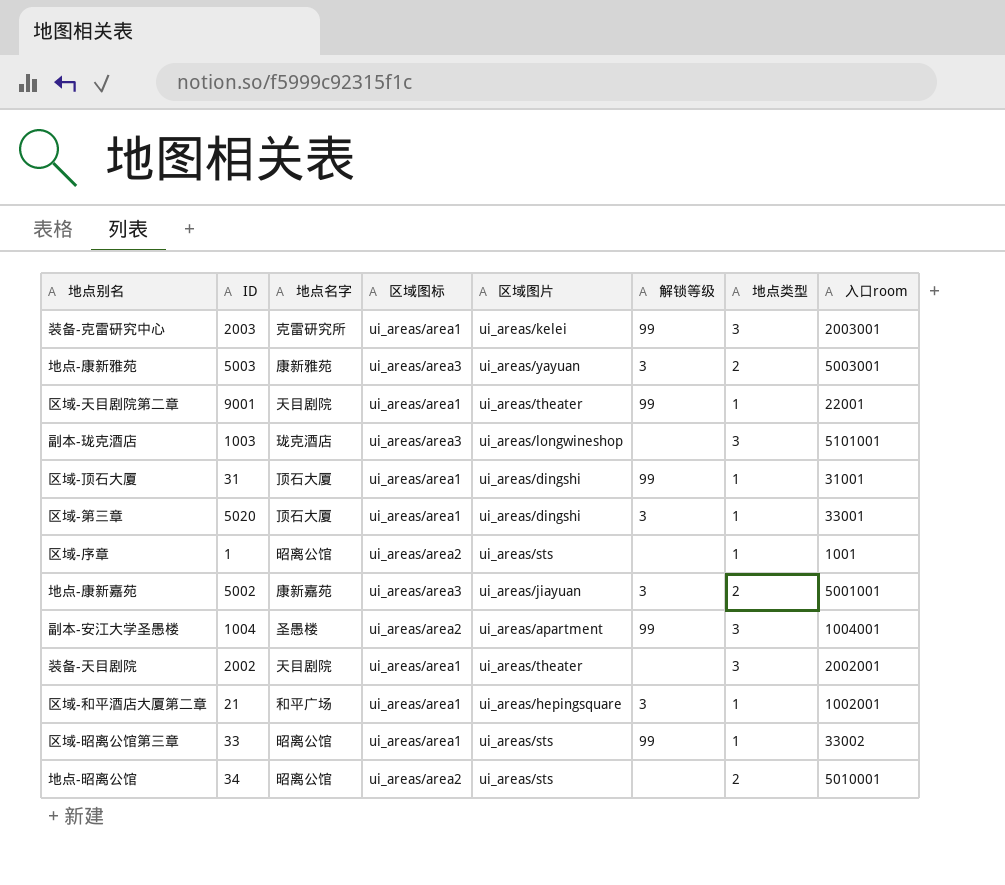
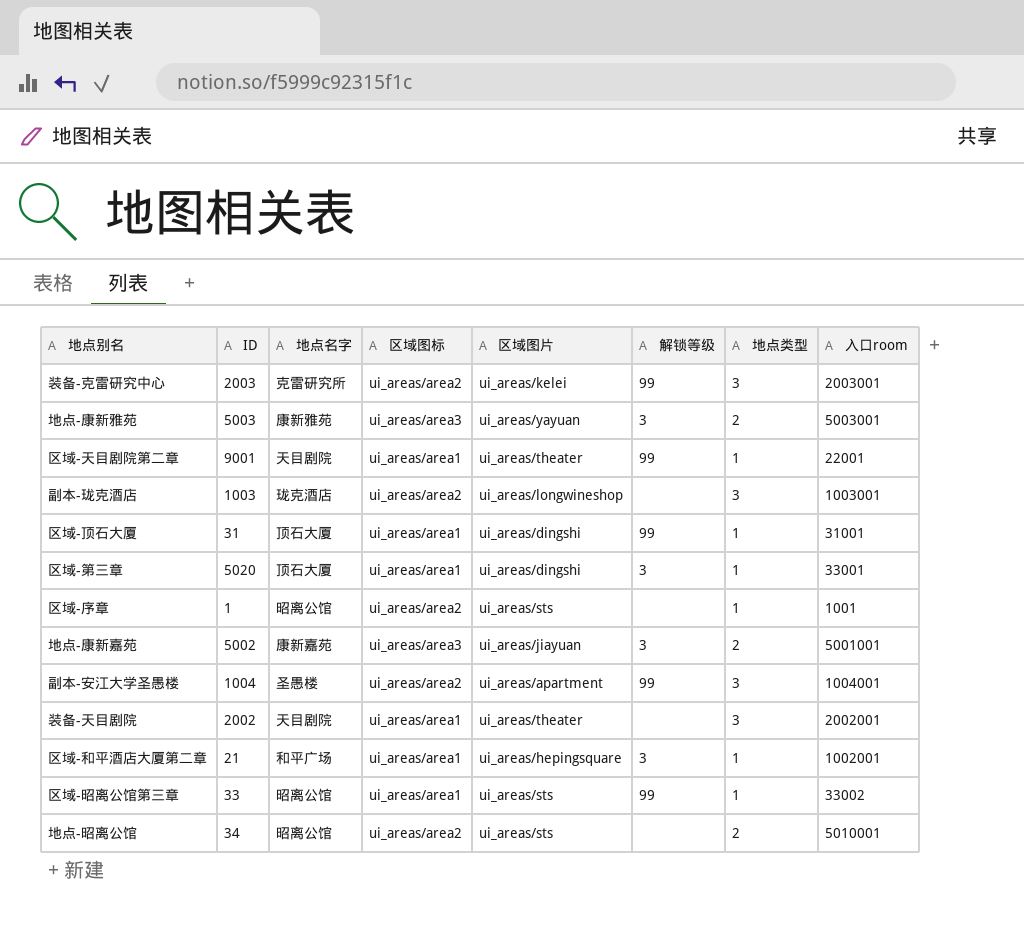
装备-克雷研究中心 | 区域图标: ui_areas/area1 -> ui_areas/area2
副本-珑克酒店 | 区域图标: ui_areas/area3 -> ui_areas/area2
副本-珑克酒店 | 入口room: 5101001 -> 1003001

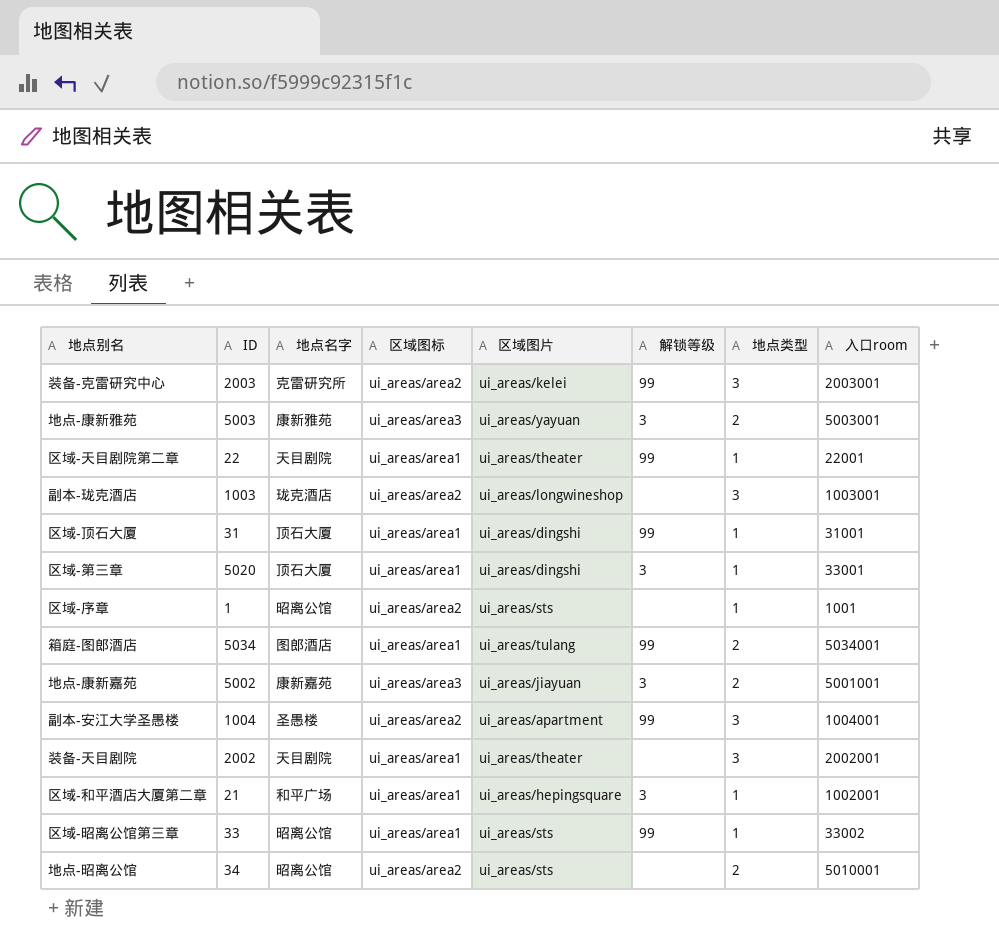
区域-天目剧院第二章 | ID: 9001 -> 22
row 箱庭-图郎酒店: none -> 5034 | 图郎酒店 | ui_areas/area1 | ui_areas/tulang | 99 | 2 | 5034001

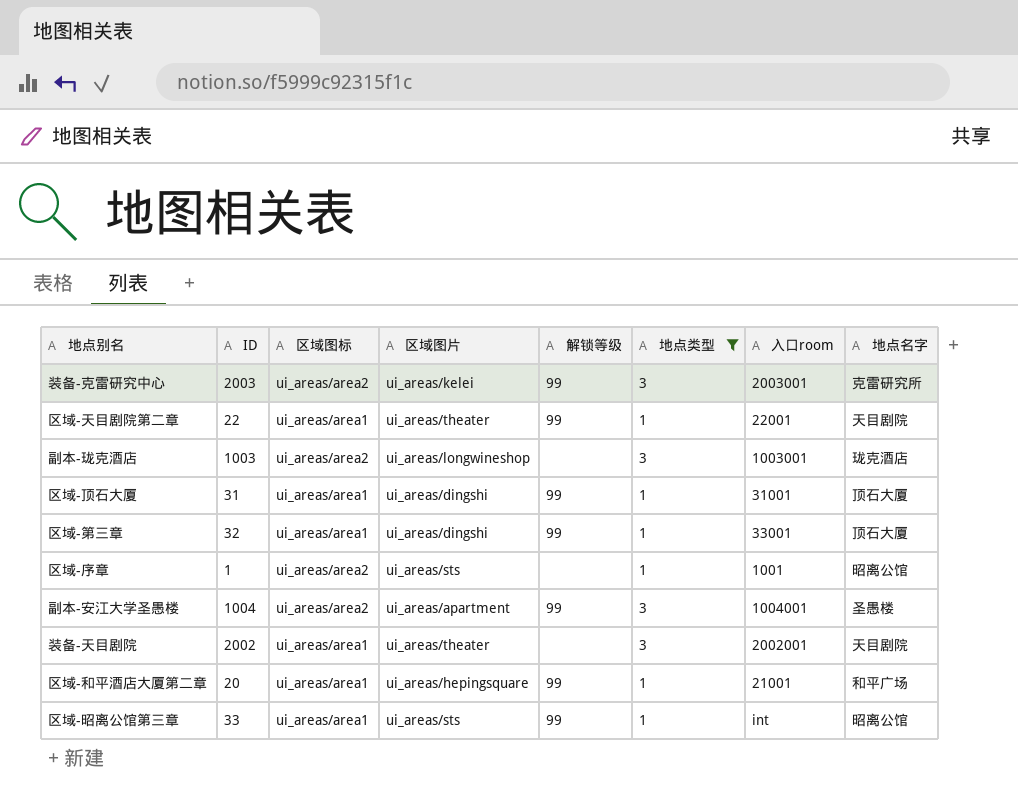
filter: none -> 地点类型 != 2
column 地点名字 | position: 3 -> 8
区域-第三章 | ID: 5020 -> 32
区域-第三章 | 解锁等级: 3 -> 99
区域-和平酒店大厦第二章 | ID: 21 -> 20
区域-和平酒店大厦第二章 | 解锁等级: 3 -> 99
区域-和平酒店大厦第二章 | 入口room: 1002001 -> 21001
区域-昭离公馆第三章 | 入口room: 33002 -> int

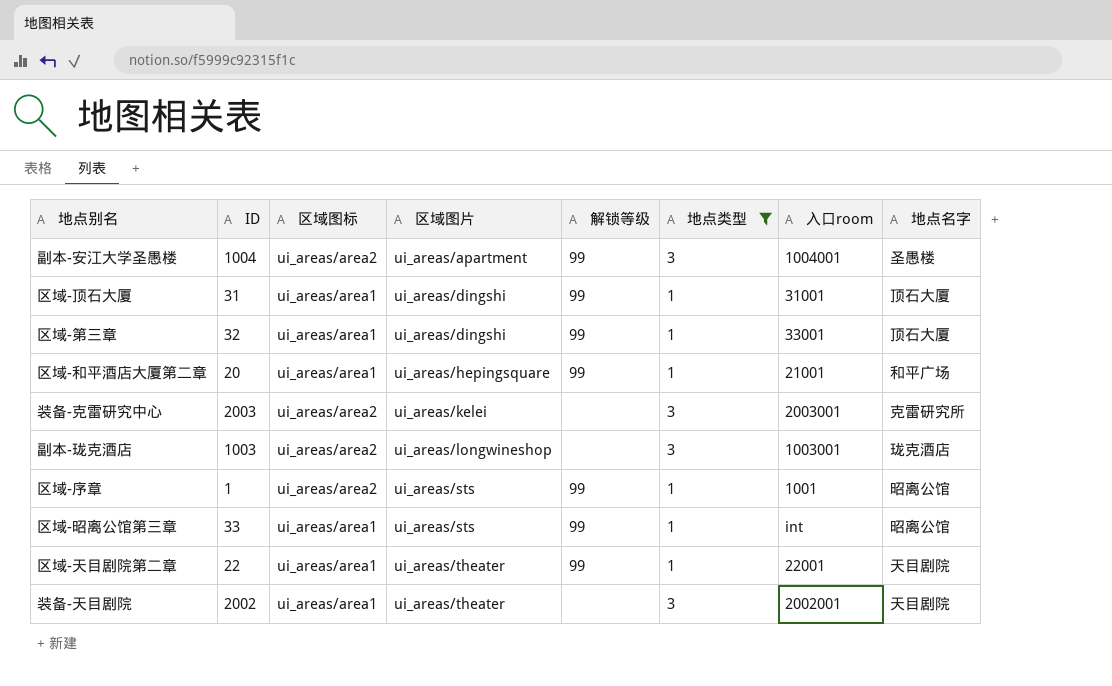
row order: none -> 区域图片 ascending
装备-克雷研究中心 | 解锁等级: 99 -> none
区域-序章 | 解锁等级: none -> 99

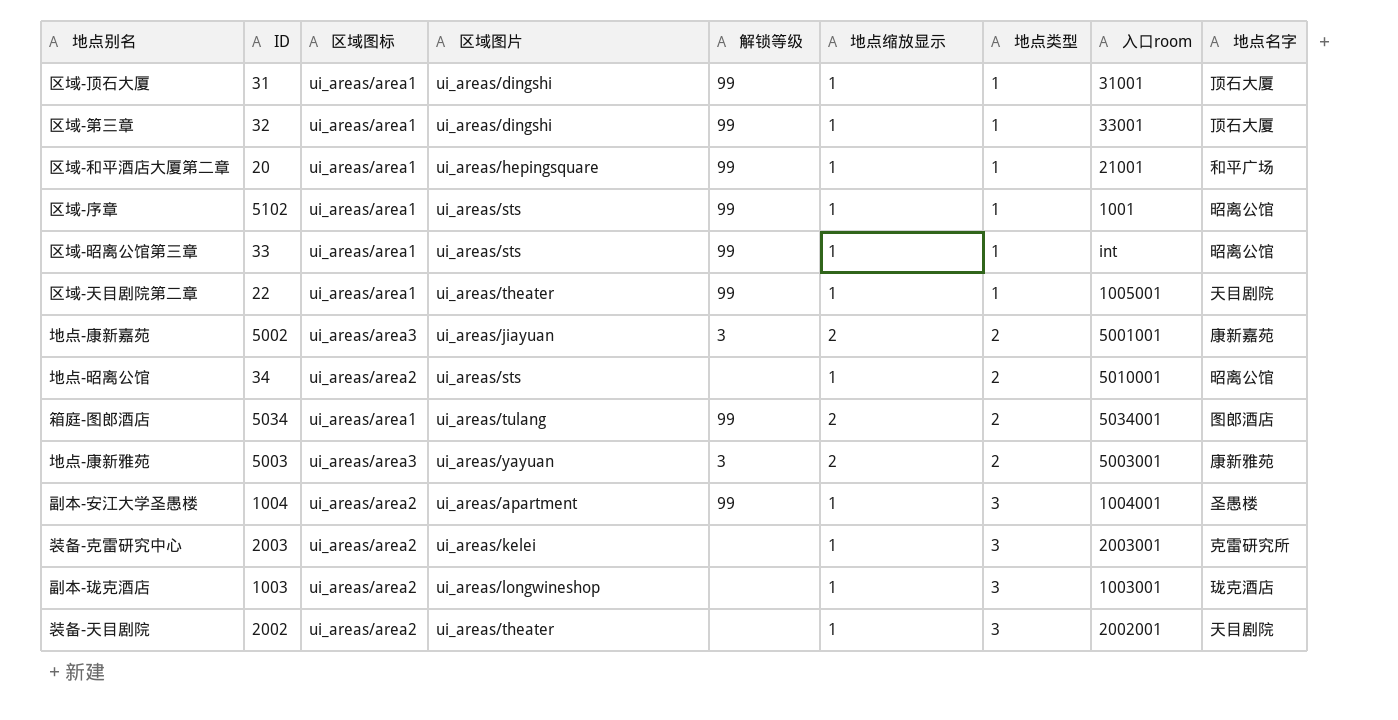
filter: 地点类型 != 2 -> none
row order: 区域图片 ascending -> 地点类型 ascending
column 地点缩放显示 | position: none -> 6
区域-序章 | ID: 1 -> 5102
区域-序章 | 区域图标: ui_areas/area2 -> ui_areas/area1
区域-天目剧院第二章 | 入口room: 22001 -> 1005001
装备-天目剧院 | 区域图标: ui_areas/area1 -> ui_areas/area2

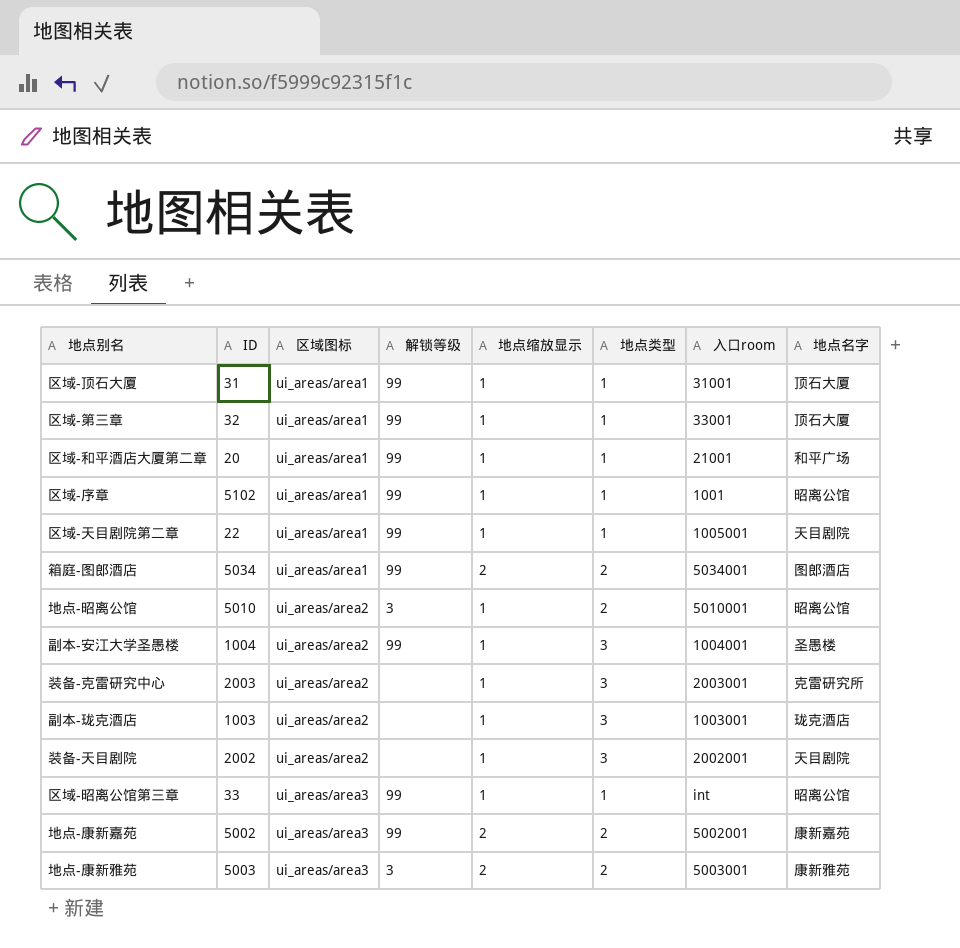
row order: 地点类型 ascending -> 区域图标 ascending
column 区域图片 | position: 4 -> none
地点-昭离公馆 | ID: 34 -> 5010
地点-昭离公馆 | 解锁等级: none -> 3
区域-昭离公馆第三章 | 区域图标: ui_areas/area1 -> ui_areas/area3
地点-康新嘉苑 | 解锁等级: 3 -> 99
地点-康新嘉苑 | 入口room: 5001001 -> 5002001

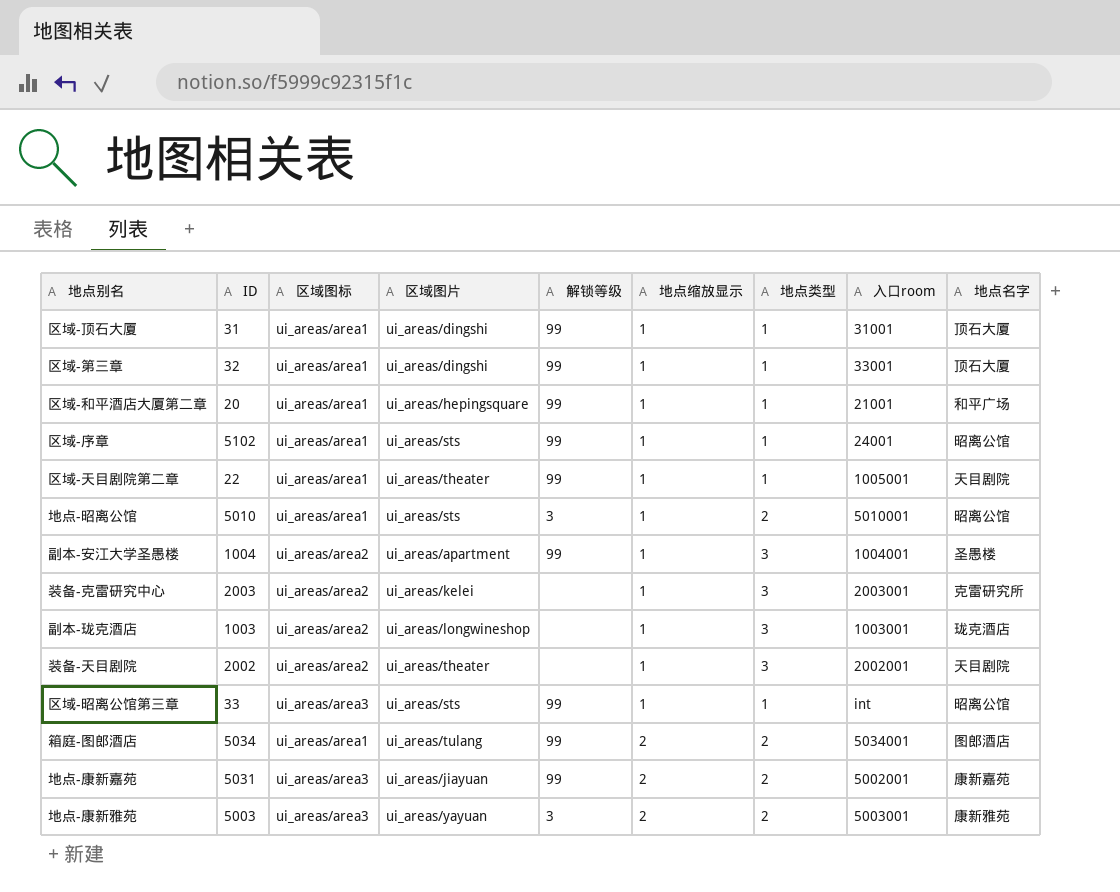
row order: 区域图标 ascending -> 地点缩放显示 ascending
column 区域图片 | position: none -> 4
区域-序章 | 入口room: 1001 -> 24001
地点-昭离公馆 | 区域图标: ui_areas/area2 -> ui_areas/area1
地点-康新嘉苑 | ID: 5002 -> 5031

